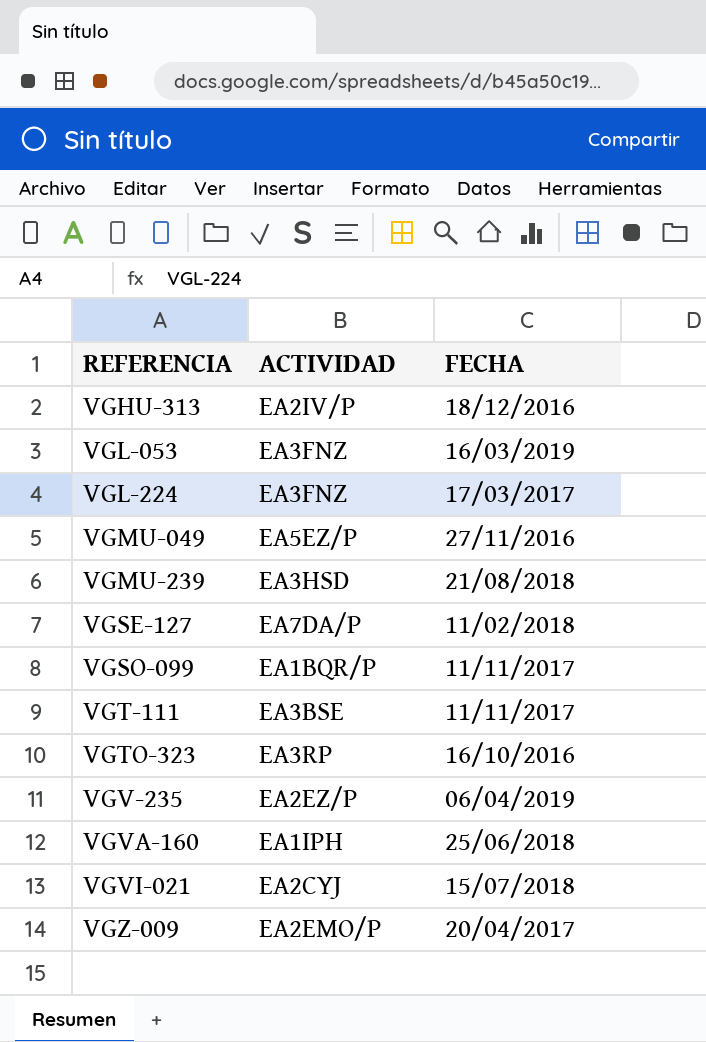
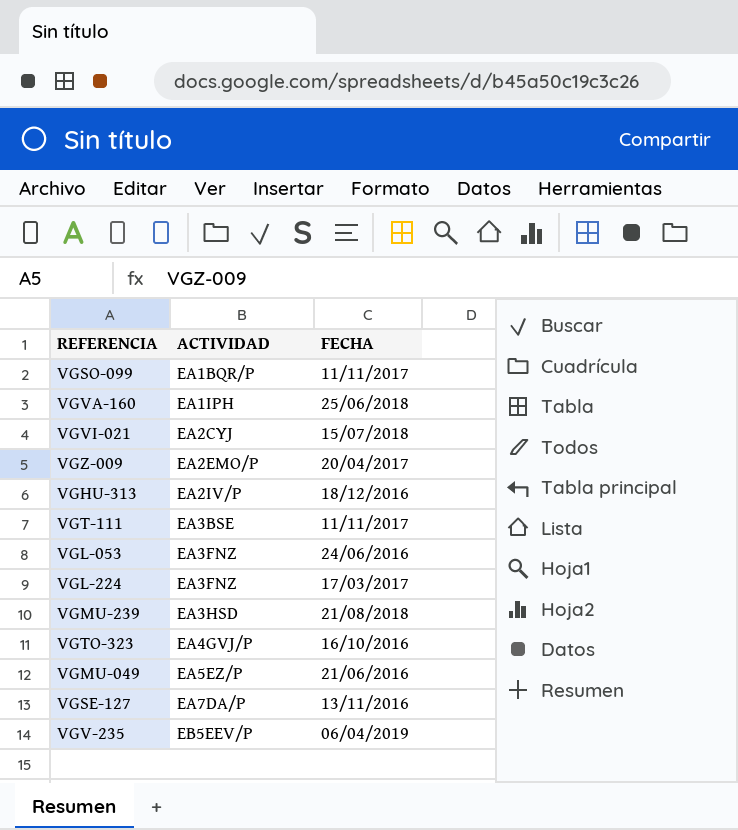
row order: REFERENCIA ascending -> ACTIVIDAD ascending
VGL-053 | FECHA: 16/03/2019 -> 24/06/2016
VGTO-323 | ACTIVIDAD: EA3RP -> EA4GVJ/P
VGMU-049 | FECHA: 27/11/2016 -> 21/06/2016
VGSE-127 | FECHA: 11/02/2018 -> 13/11/2016
VGV-235 | ACTIVIDAD: EA2EZ/P -> EB5EEV/P

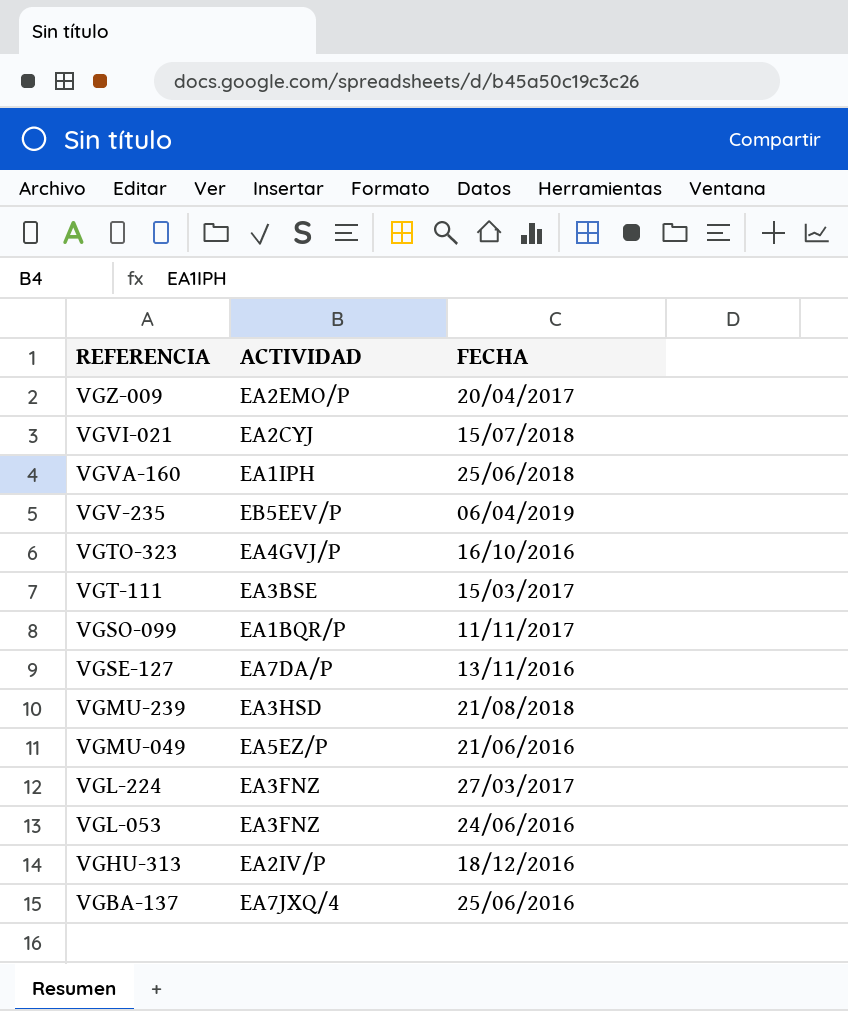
row order: ACTIVIDAD ascending -> REFERENCIA descending
VGT-111 | FECHA: 11/11/2017 -> 15/03/2017
VGL-224 | FECHA: 17/03/2017 -> 27/03/2017
row VGBA-137: none -> EA7JXQ/4 | 25/06/2016

